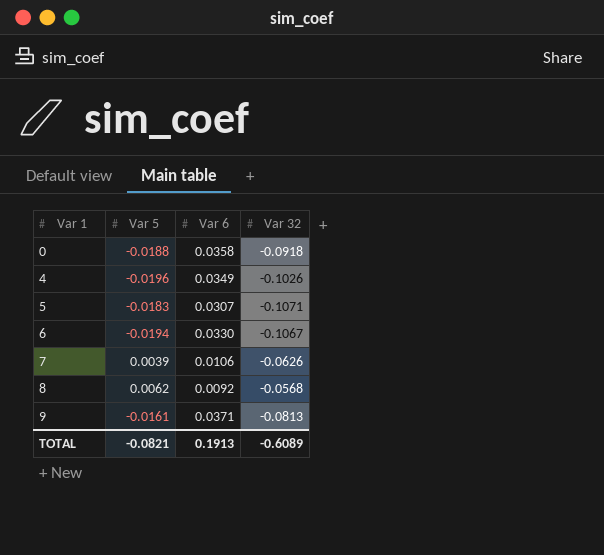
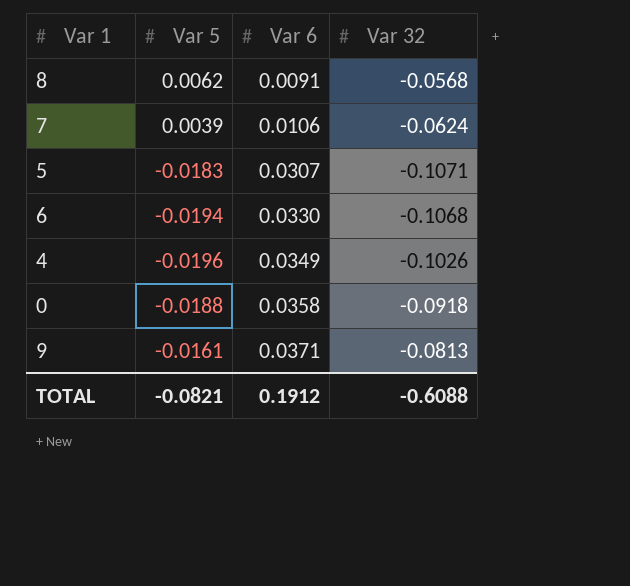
row order: Var 1 ascending -> Var 6 ascending
8 | Var 6: 0.0092 -> 0.0091
7 | Var 32: -0.0626 -> -0.0624
6 | Var 32: -0.1067 -> -0.1068
TOTAL | Var 6: 0.1913 -> 0.1912
TOTAL | Var 32: -0.6089 -> -0.6088

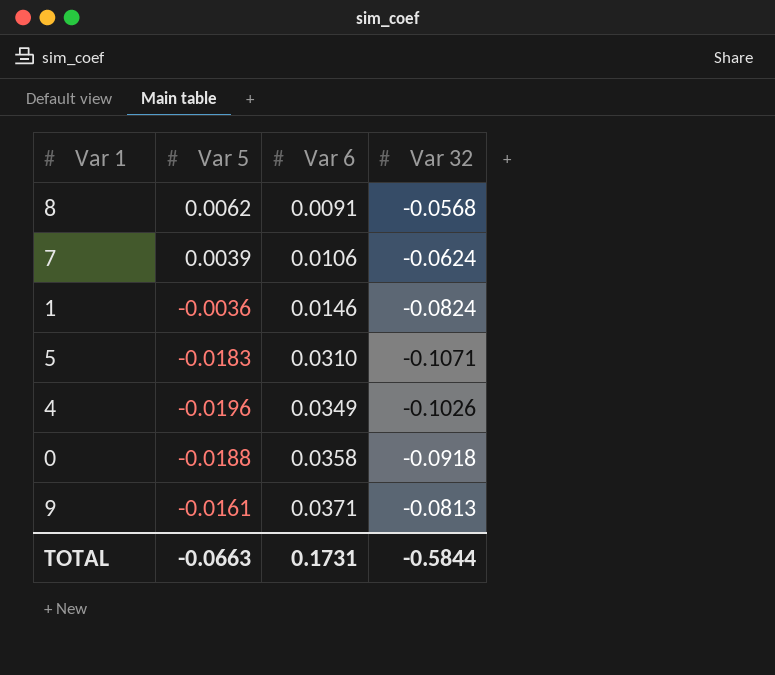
row 6: -0.0194 | 0.0330 | -0.1068 -> none
row 1: none -> -0.0036 | 0.0146 | -0.0824
5 | Var 6: 0.0307 -> 0.0310
TOTAL | Var 5: -0.0821 -> -0.0663
TOTAL | Var 6: 0.1912 -> 0.1731
TOTAL | Var 32: -0.6088 -> -0.5844

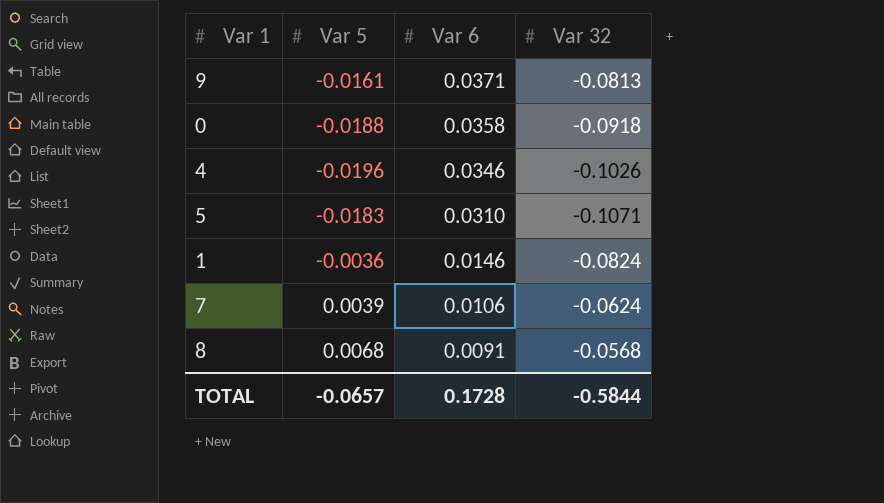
row order: Var 6 ascending -> Var 6 descending
4 | Var 6: 0.0349 -> 0.0346
8 | Var 5: 0.0062 -> 0.0068
TOTAL | Var 5: -0.0663 -> -0.0657
TOTAL | Var 6: 0.1731 -> 0.1728

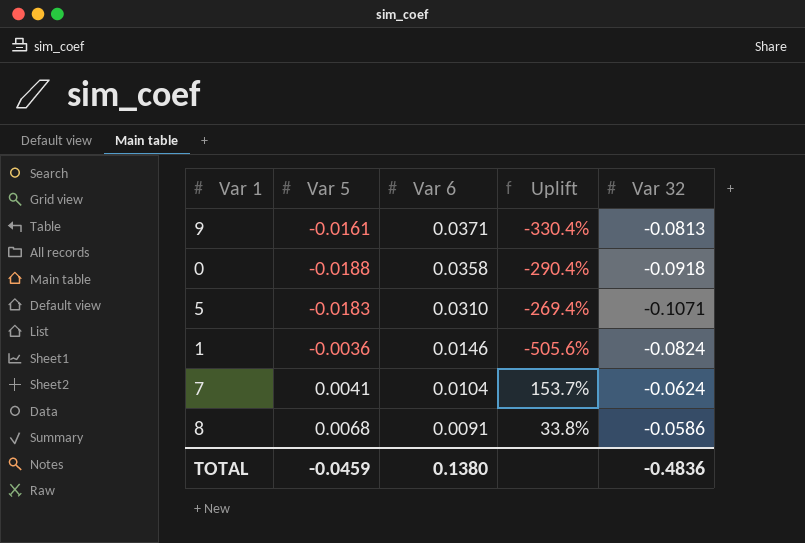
column Uplift | formula: none -> ([Var 6] - [Var 5]) / [Var 5]
row 4: -0.0196 | 0.0346 | -0.1026 -> none
7 | Var 5: 0.0039 -> 0.0041
7 | Var 6: 0.0106 -> 0.0104
8 | Var 32: -0.0568 -> -0.0586
TOTAL | Var 5: -0.0657 -> -0.0459
TOTAL | Var 6: 0.1728 -> 0.1380
TOTAL | Var 32: -0.5844 -> -0.4836

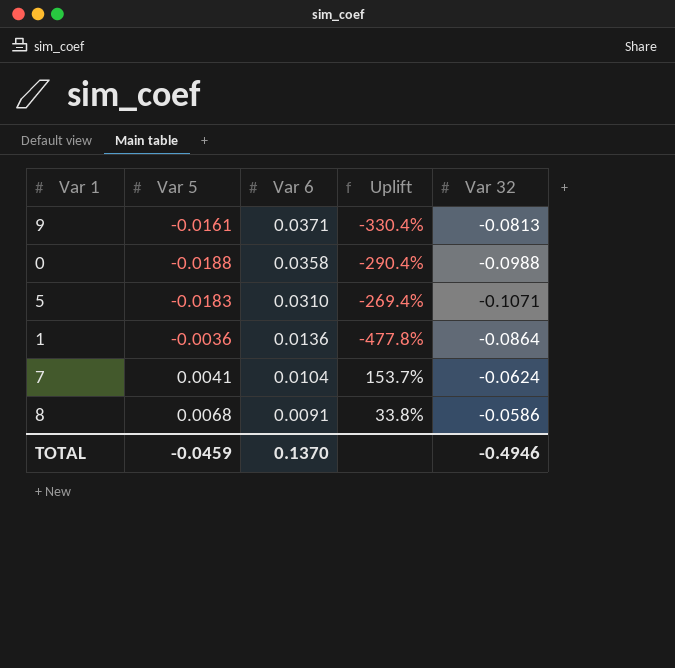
0 | Var 32: -0.0918 -> -0.0988
1 | Var 6: 0.0146 -> 0.0136
1 | Uplift: -505.6% -> -477.8%
1 | Var 32: -0.0824 -> -0.0864
TOTAL | Var 6: 0.1380 -> 0.1370
TOTAL | Var 32: -0.4836 -> -0.4946

